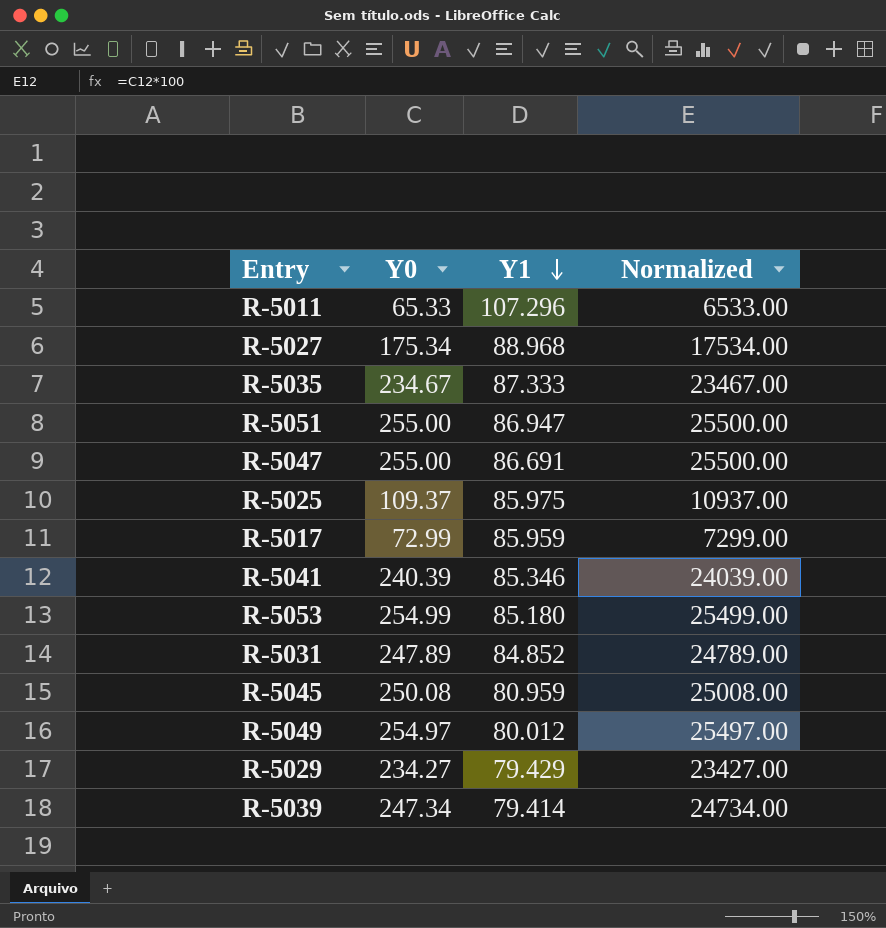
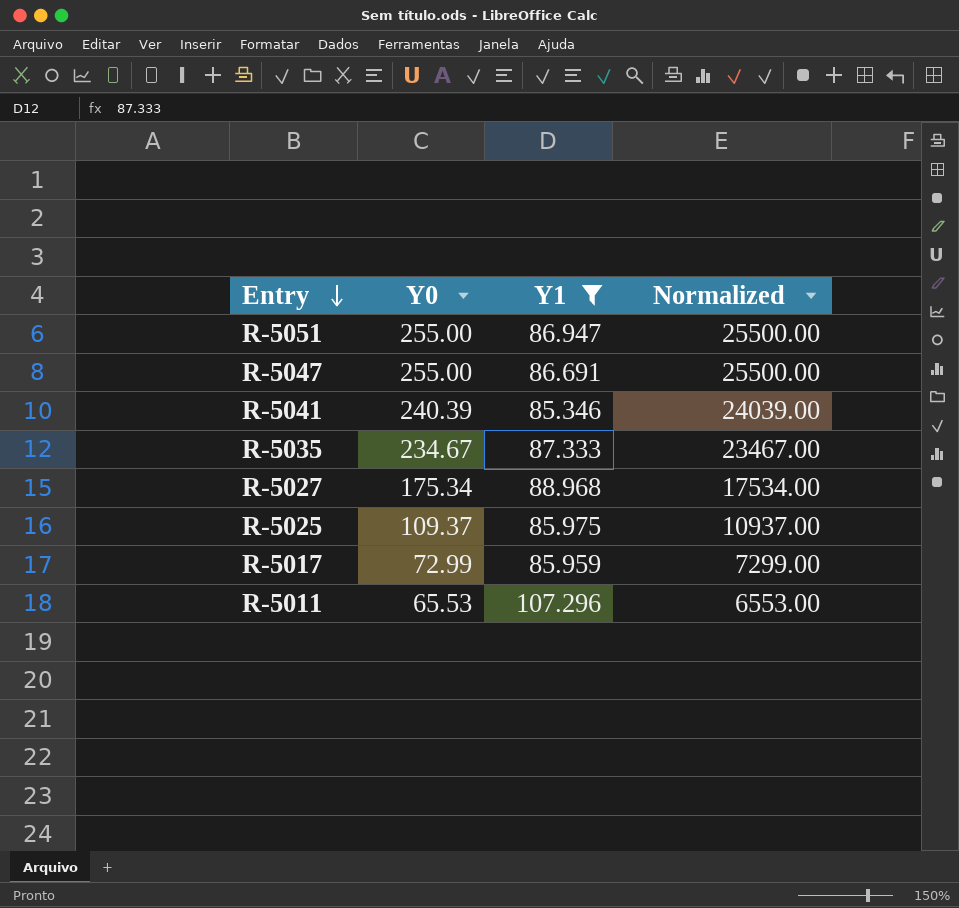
filter: none -> Y1 >= 85.346
row order: Y1 descending -> Entry descending
R-5011 | Y0: 65.33 -> 65.53
R-5011 | Normalized: 6533.00 -> 6553.00

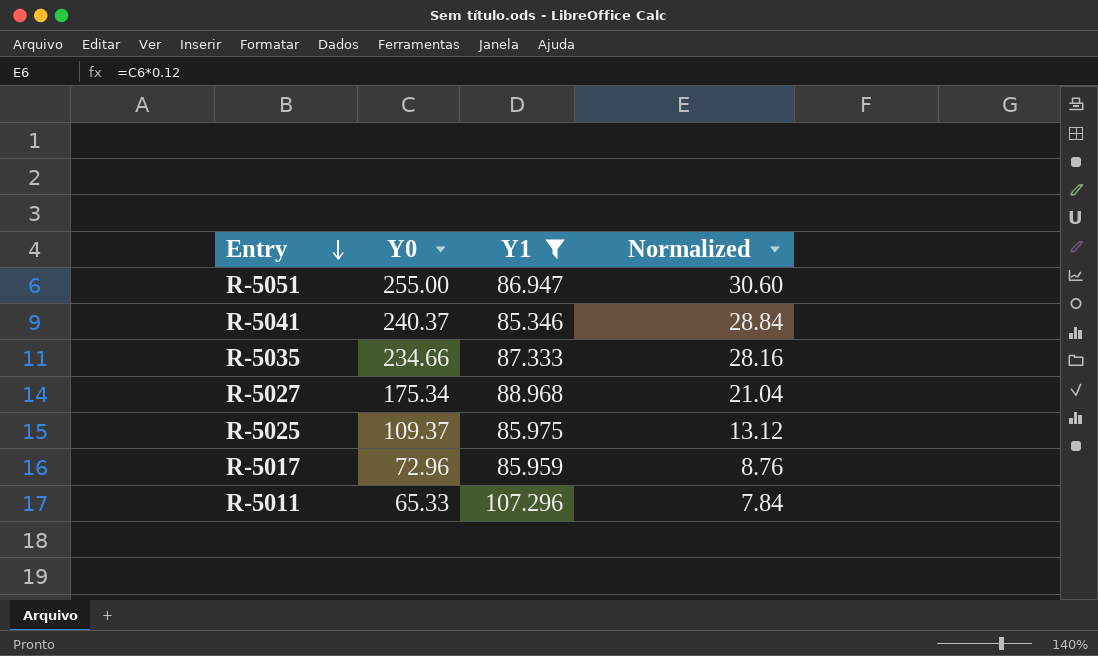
column Normalized | formula: [Y0] * 100 -> [Y0] * 0.12
row R-5047: 255.00 | 86.691 | 25500.00 -> none
R-5041 | Y0: 240.39 -> 240.37
R-5035 | Y0: 234.67 -> 234.66
R-5017 | Y0: 72.99 -> 72.96
R-5011 | Y0: 65.53 -> 65.33

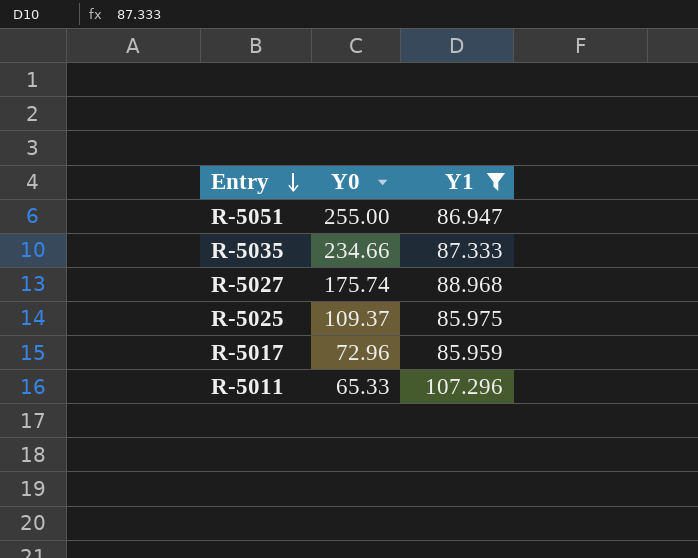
column Normalized | formula: [Y0] * 0.12 -> none
row R-5041: 240.37 | 85.346 | 28.84 -> none
R-5027 | Y0: 175.34 -> 175.74

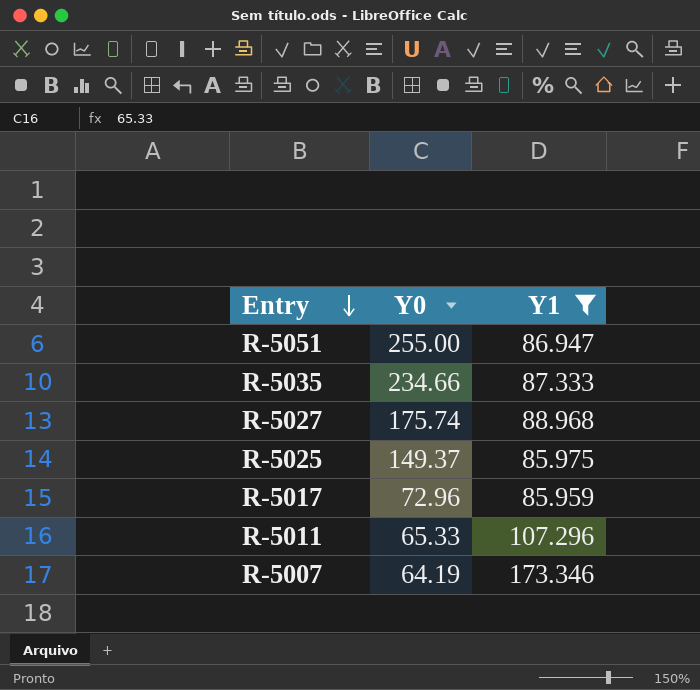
R-5025 | Y0: 109.37 -> 149.37
row R-5007: none -> 64.19 | 173.346

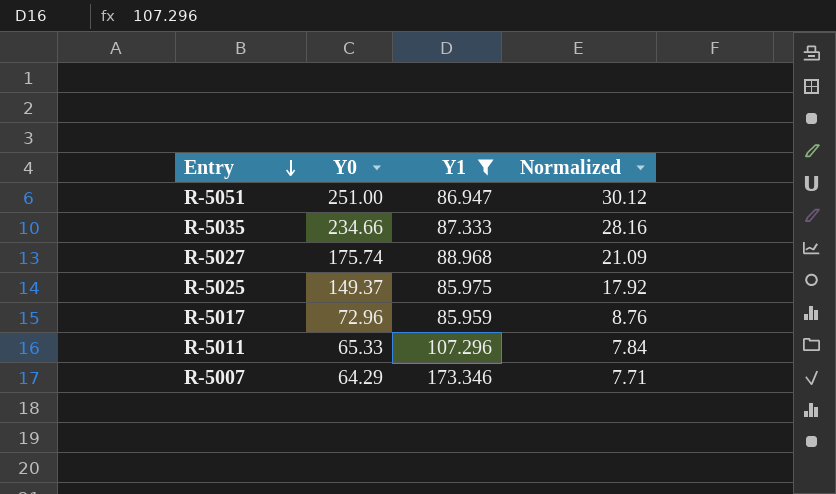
column Normalized | formula: none -> [Y0] * 0.12
R-5051 | Y0: 255.00 -> 251.00
R-5007 | Y0: 64.19 -> 64.29

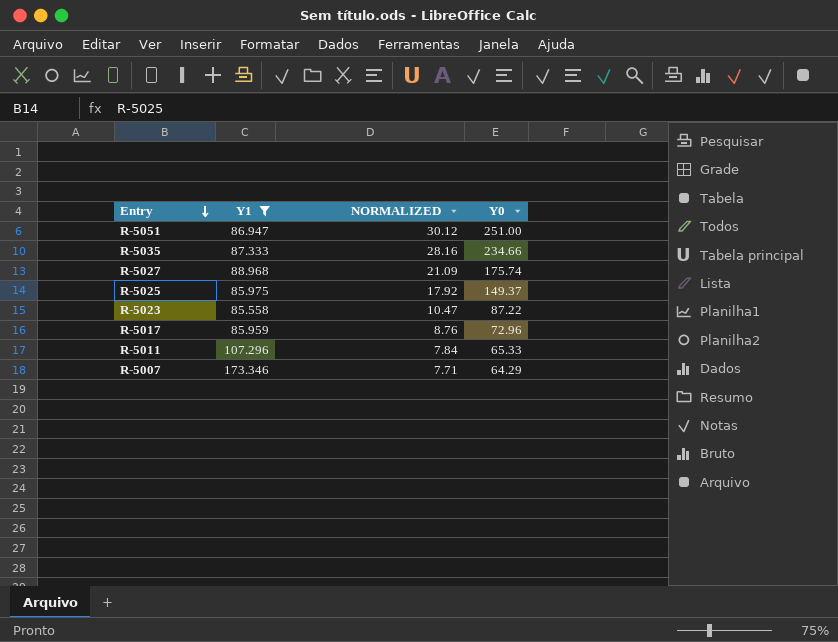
column name: Normalized -> NORMALIZED
column Y0 | position: 2 -> 4
row R-5023: none -> 85.558 | 10.47 | 87.22

